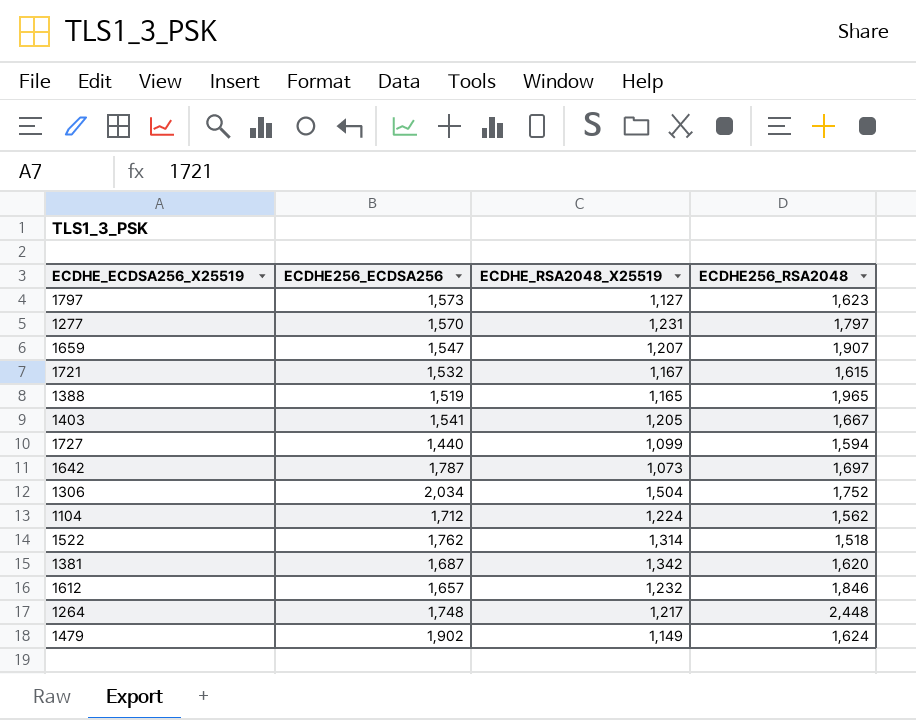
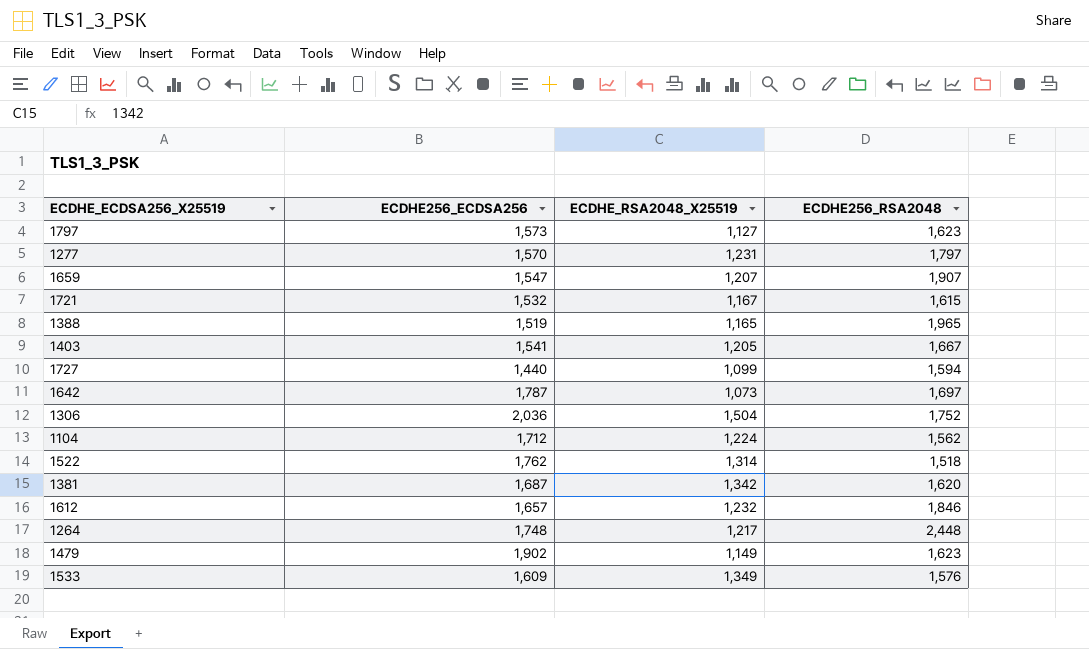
1306 | ECDHE256_ECDSA256: 2,034 -> 2,036
1479 | ECDHE256_RSA2048: 1,624 -> 1,623
row 1533: none -> 1,609 | 1,349 | 1,576

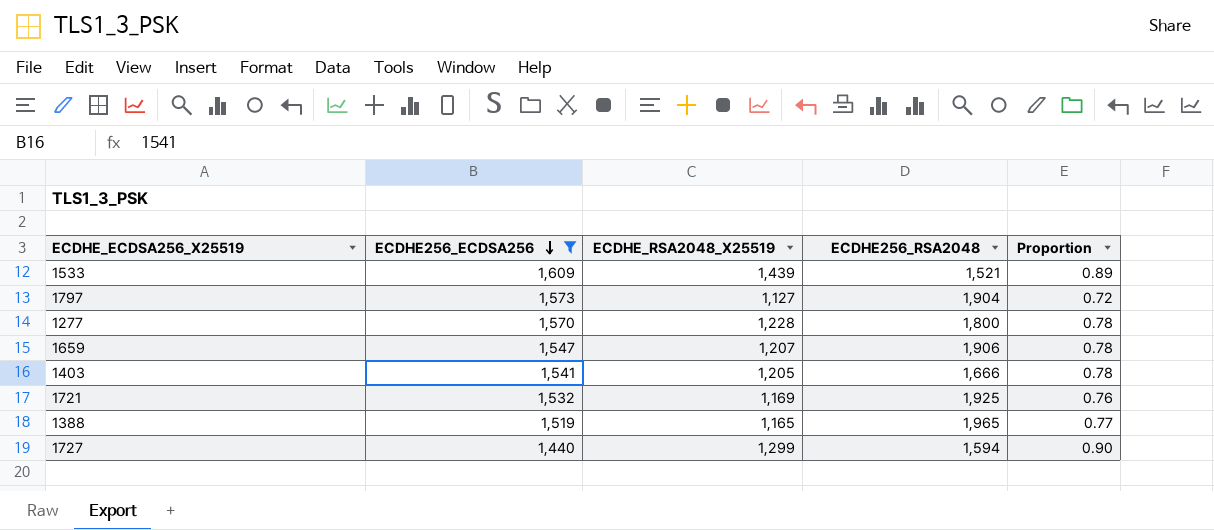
filter: none -> ECDHE256_ECDSA256 <= 1,609
row order: none -> ECDHE256_ECDSA256 descending
column Proportion | formula: none -> [ECDHE_RSA2048_X25519] / [ECDHE256_ECDSA256]
1533 | ECDHE_RSA2048_X25519: 1,349 -> 1,439
1533 | ECDHE256_RSA2048: 1,576 -> 1,521
1797 | ECDHE256_RSA2048: 1,623 -> 1,904
1277 | ECDHE_RSA2048_X25519: 1,231 -> 1,228
1277 | ECDHE256_RSA2048: 1,797 -> 1,800
1659 | ECDHE256_RSA2048: 1,907 -> 1,906
1403 | ECDHE256_RSA2048: 1,667 -> 1,666
1721 | ECDHE_RSA2048_X25519: 1,167 -> 1,169
1721 | ECDHE256_RSA2048: 1,615 -> 1,925
1727 | ECDHE_RSA2048_X25519: 1,099 -> 1,299

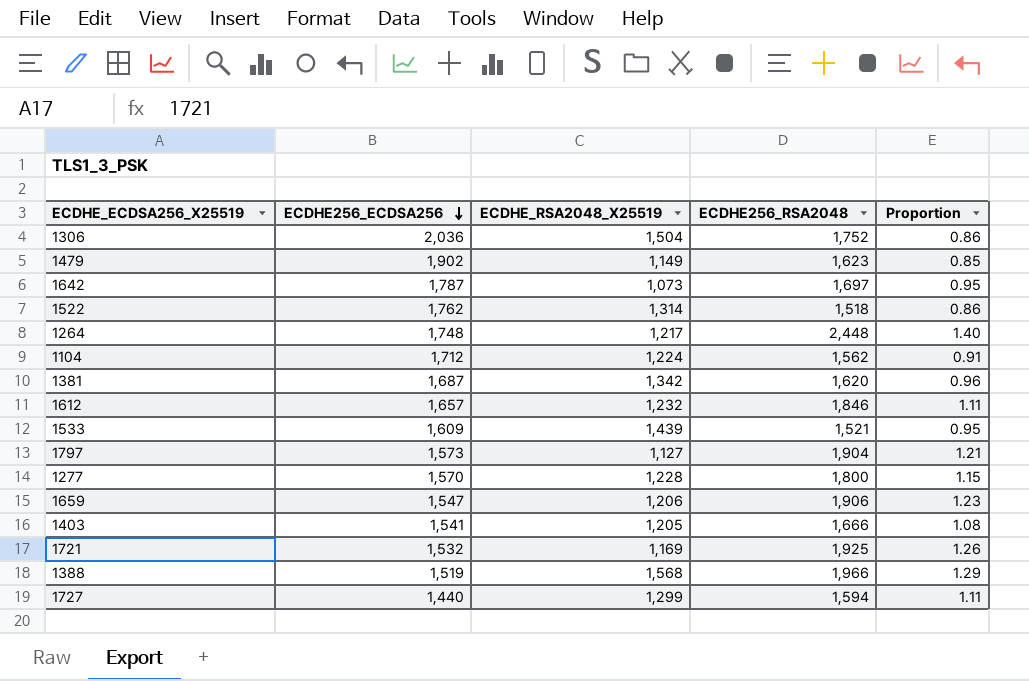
filter: ECDHE256_ECDSA256 <= 1,609 -> none
column Proportion | formula: [ECDHE_RSA2048_X25519] / [ECDHE256_ECDSA256] -> [ECDHE256_RSA2048] / [ECDHE256_ECDSA256]
1659 | ECDHE_RSA2048_X25519: 1,207 -> 1,206
1388 | ECDHE_RSA2048_X25519: 1,165 -> 1,568
1388 | ECDHE256_RSA2048: 1,965 -> 1,966

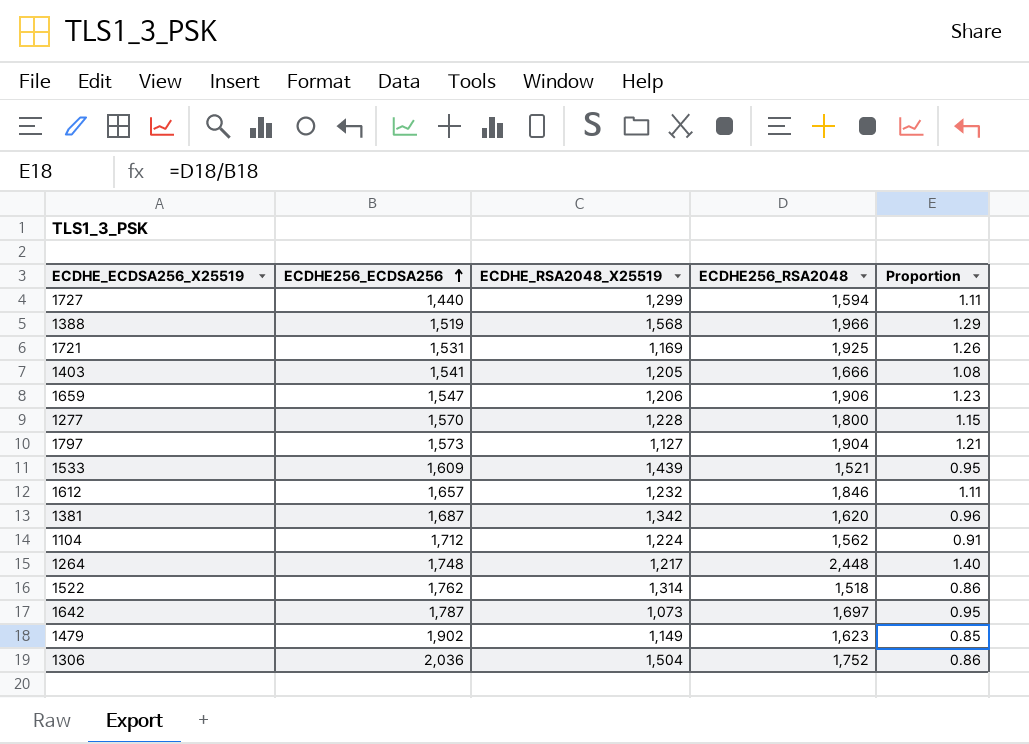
row order: ECDHE256_ECDSA256 descending -> ECDHE256_ECDSA256 ascending
1721 | ECDHE256_ECDSA256: 1,532 -> 1,531

